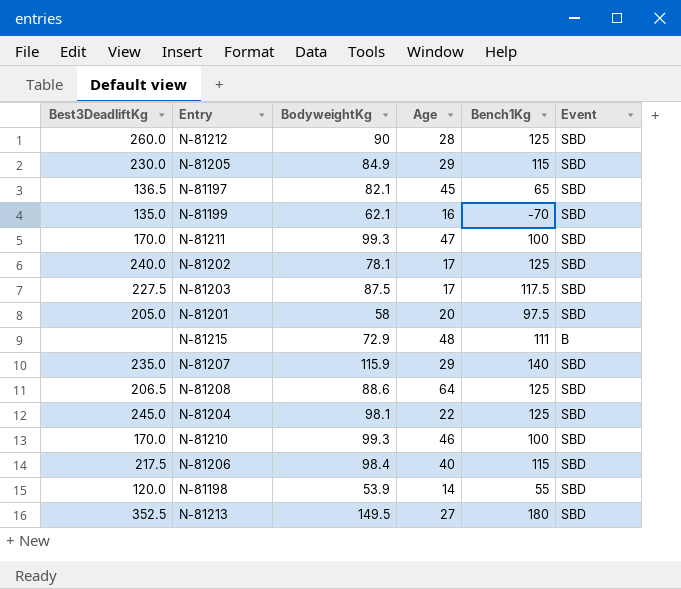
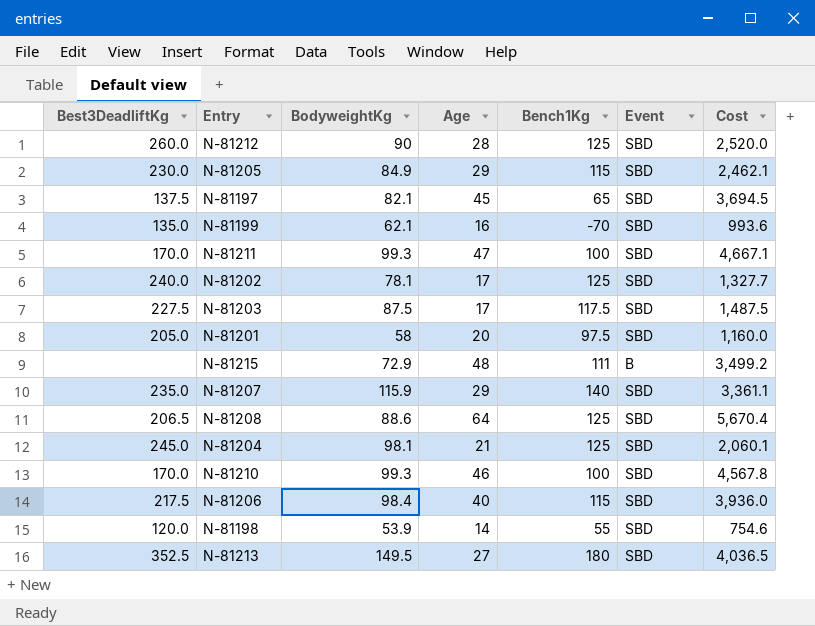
column Cost | formula: none -> [BodyweightKg] * [Age]
N-81197 | Best3DeadliftKg: 136.5 -> 137.5
N-81204 | Age: 22 -> 21

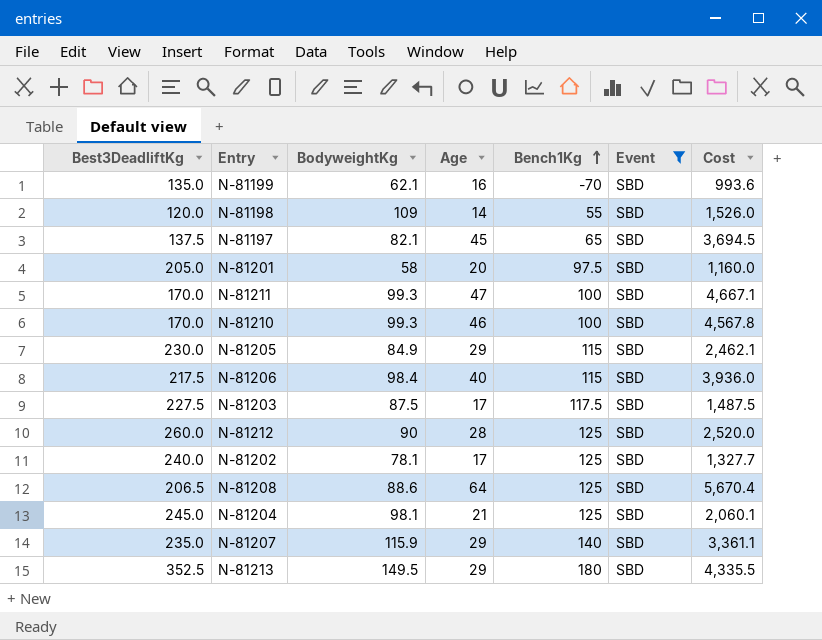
filter: none -> Event = SBD
row order: none -> Bench1Kg ascending
N-81198 | BodyweightKg: 53.9 -> 109
N-81198 | Cost: 754.6 -> 1,526.0
N-81213 | Age: 27 -> 29
N-81213 | Cost: 4,036.5 -> 4,335.5

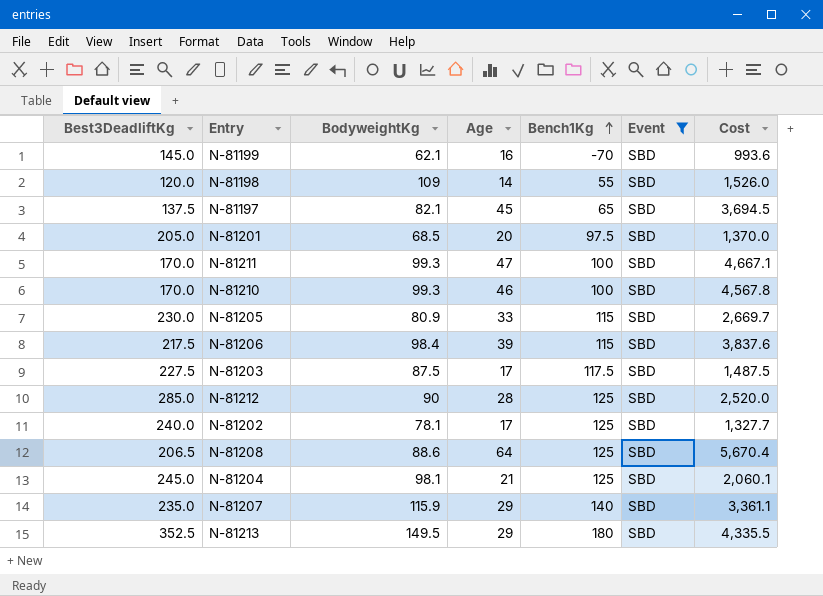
N-81199 | Best3DeadliftKg: 135.0 -> 145.0
N-81201 | BodyweightKg: 58 -> 68.5
N-81201 | Cost: 1,160.0 -> 1,370.0
N-81205 | BodyweightKg: 84.9 -> 80.9
N-81205 | Age: 29 -> 33
N-81205 | Cost: 2,462.1 -> 2,669.7
N-81206 | Age: 40 -> 39
N-81206 | Cost: 3,936.0 -> 3,837.6
N-81212 | Best3DeadliftKg: 260.0 -> 285.0

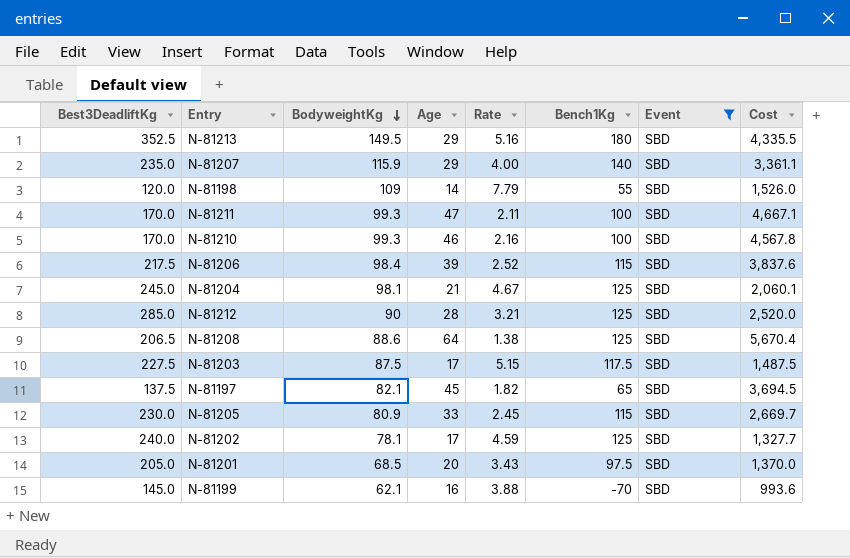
row order: Bench1Kg ascending -> BodyweightKg descending
column Rate | formula: none -> [BodyweightKg] / [Age]

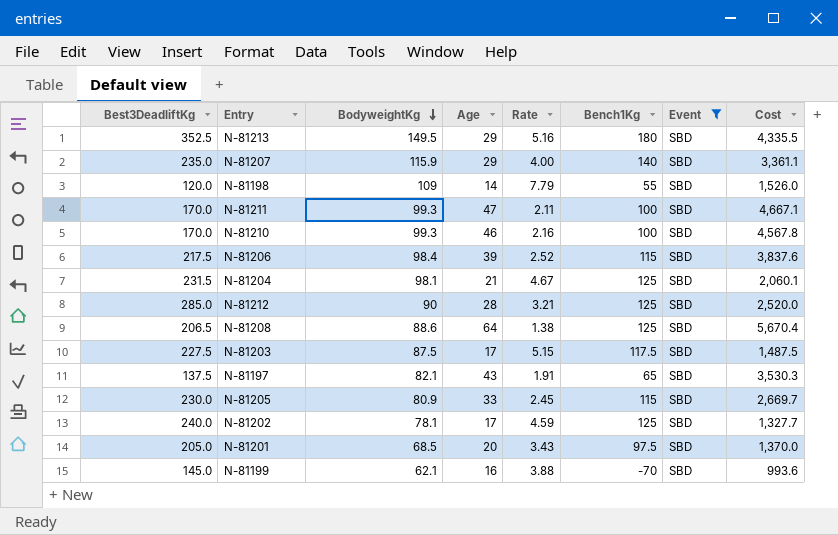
N-81204 | Best3DeadliftKg: 245.0 -> 231.5
N-81197 | Age: 45 -> 43
N-81197 | Rate: 1.82 -> 1.91
N-81197 | Cost: 3,694.5 -> 3,530.3

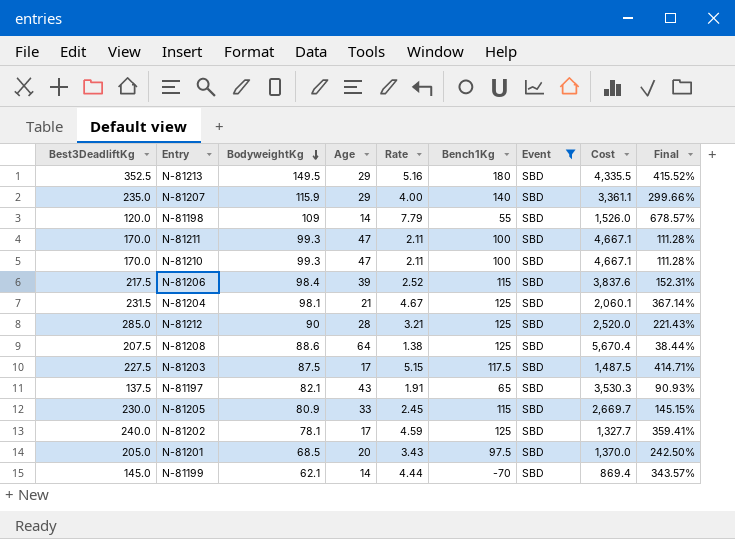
column Final | formula: none -> ([BodyweightKg] - [Age]) / [Age]
N-81210 | Age: 46 -> 47
N-81210 | Rate: 2.16 -> 2.11
N-81210 | Cost: 4,567.8 -> 4,667.1
N-81208 | Best3DeadliftKg: 206.5 -> 207.5
N-81199 | Age: 16 -> 14
N-81199 | Rate: 3.88 -> 4.44
N-81199 | Cost: 993.6 -> 869.4

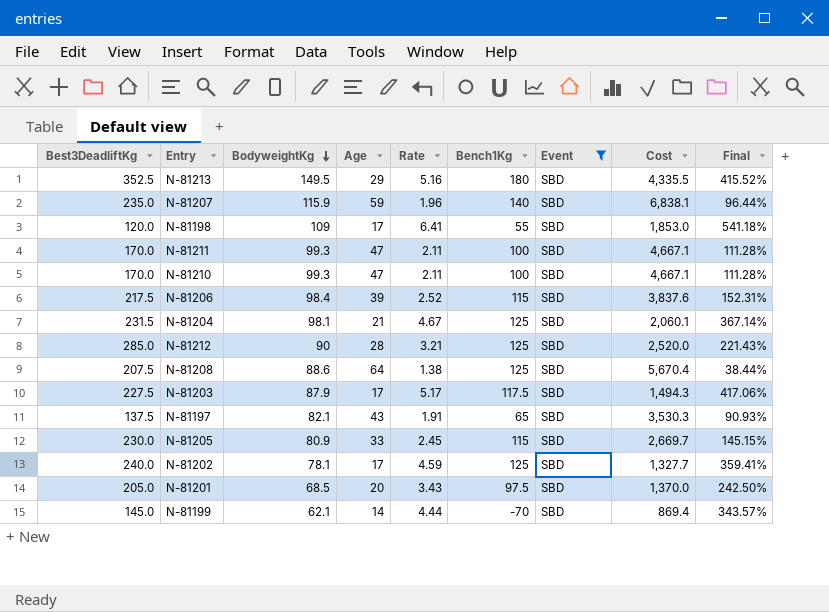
N-81207 | Age: 29 -> 59
N-81207 | Rate: 4.00 -> 1.96
N-81207 | Cost: 3,361.1 -> 6,838.1
N-81207 | Final: 299.66% -> 96.44%
N-81198 | Age: 14 -> 17
N-81198 | Rate: 7.79 -> 6.41
N-81198 | Cost: 1,526.0 -> 1,853.0
N-81198 | Final: 678.57% -> 541.18%
N-81203 | BodyweightKg: 87.5 -> 87.9
N-81203 | Rate: 5.15 -> 5.17
N-81203 | Cost: 1,487.5 -> 1,494.3
N-81203 | Final: 414.71% -> 417.06%

